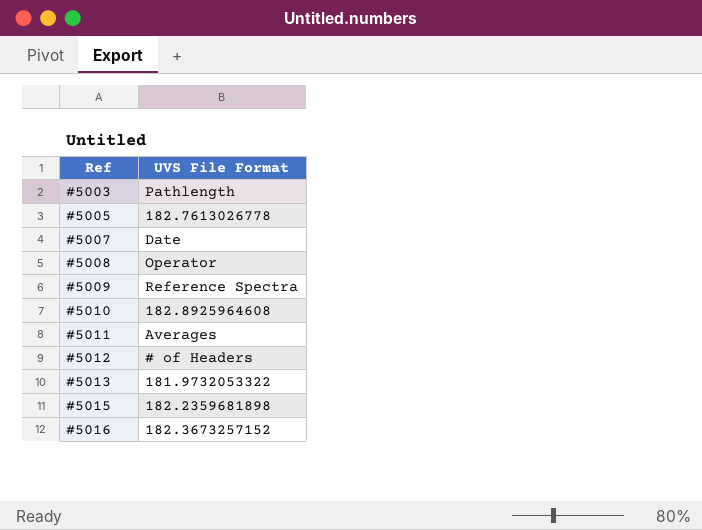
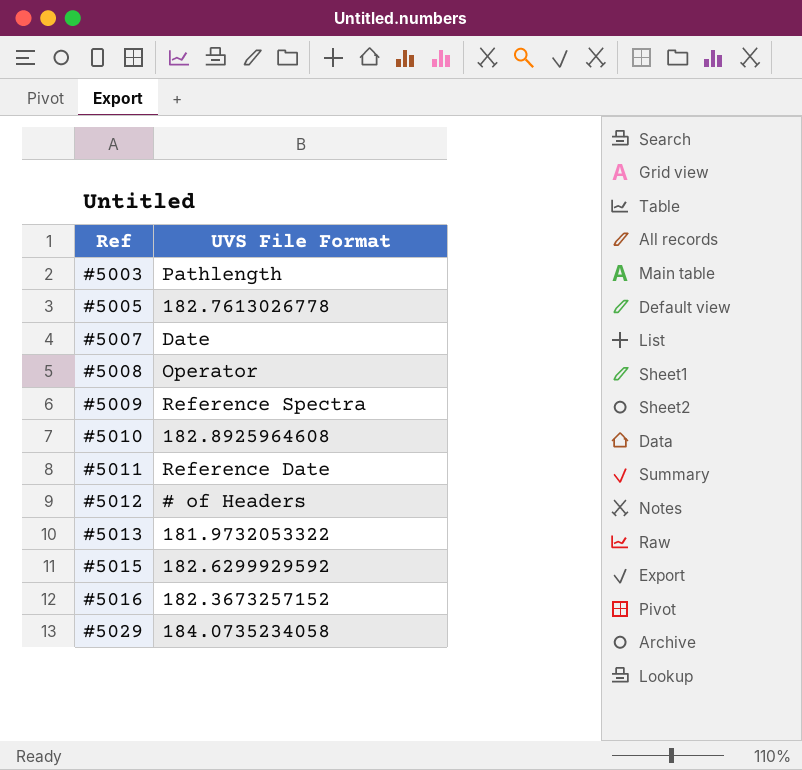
#5011 | UVS File Format: Averages -> Reference Date
#5015 | UVS File Format: 182.2359681898 -> 182.6299929592
row #5029: none -> 184.0735234058

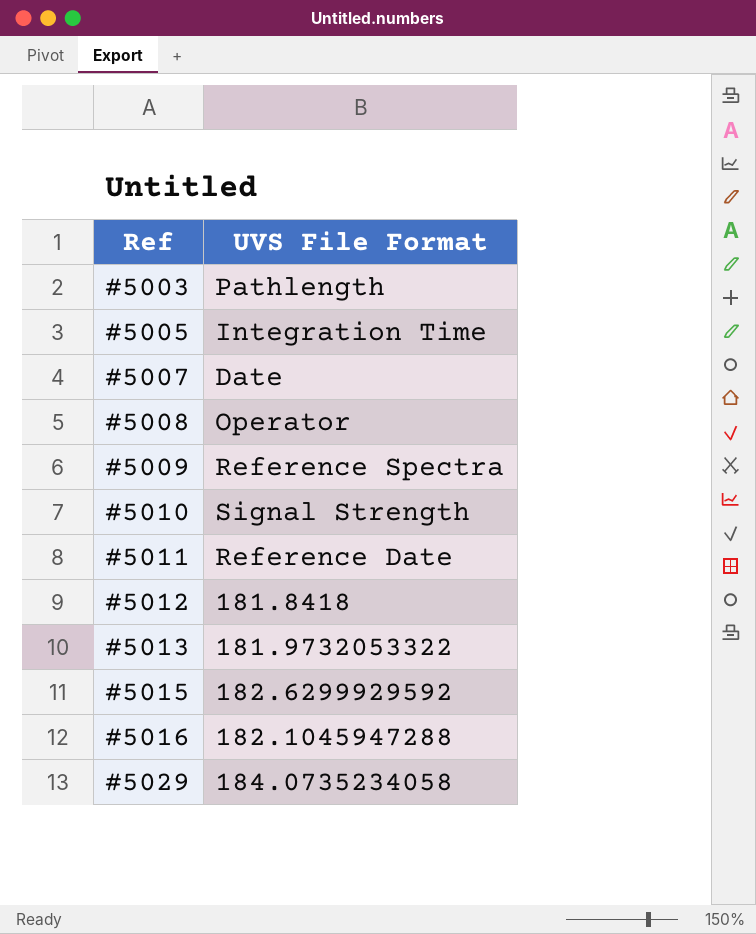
#5005 | UVS File Format: 182.7613026778 -> Integration Time
#5010 | UVS File Format: 182.8925964608 -> Signal Strength
#5012 | UVS File Format: # of Headers -> 181.8418
#5016 | UVS File Format: 182.3673257152 -> 182.1045947288

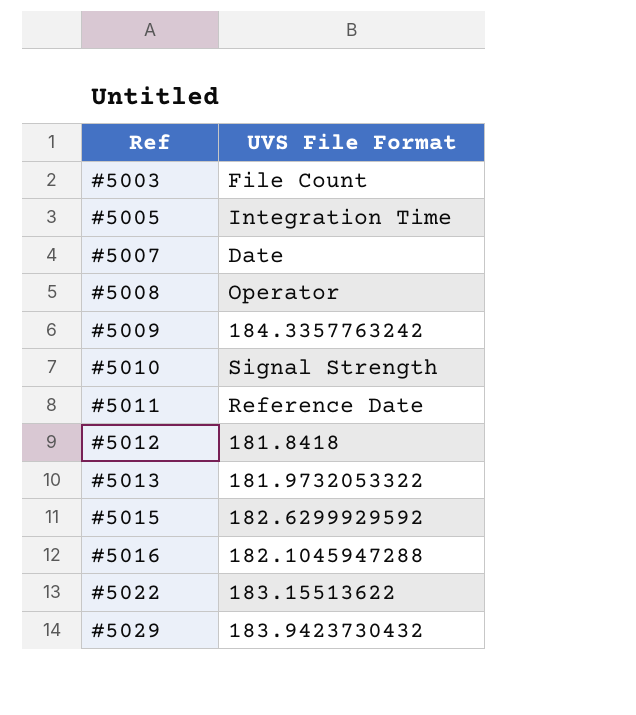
#5003 | UVS File Format: Pathlength -> File Count
#5009 | UVS File Format: Reference Spectra -> 184.3357763242
row #5022: none -> 183.15513622
#5029 | UVS File Format: 184.0735234058 -> 183.9423730432

